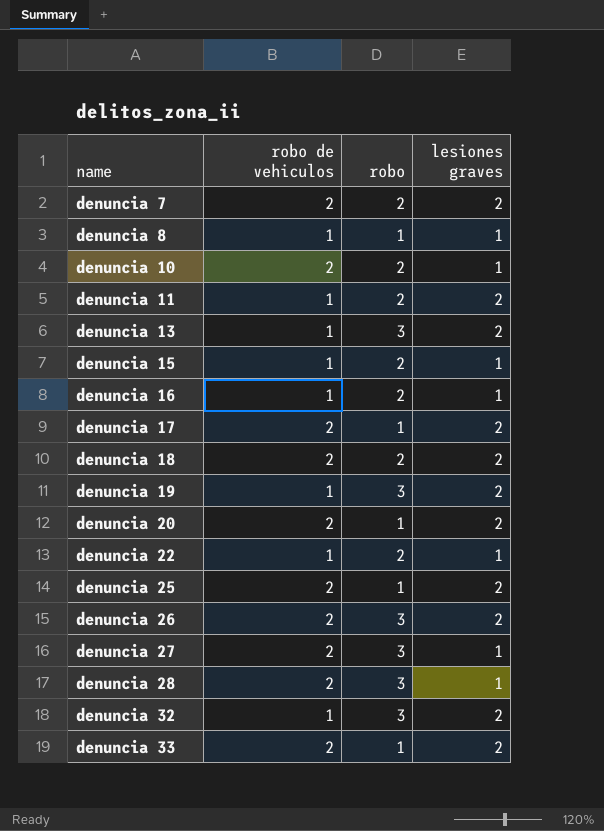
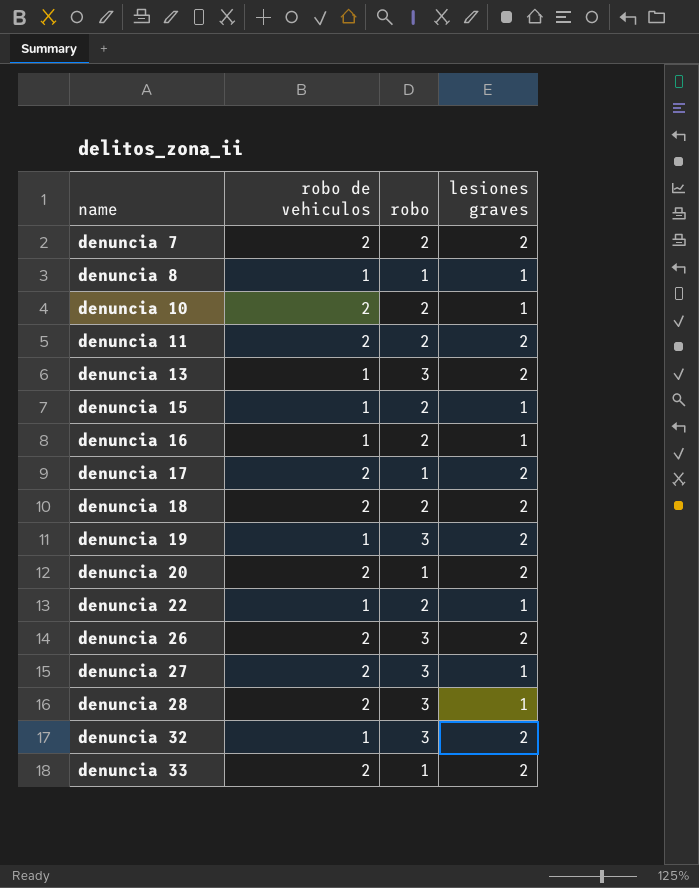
row denuncia 25: 2 | 1 | 2 -> none
denuncia 11 | robo de vehiculos: 1 -> 2

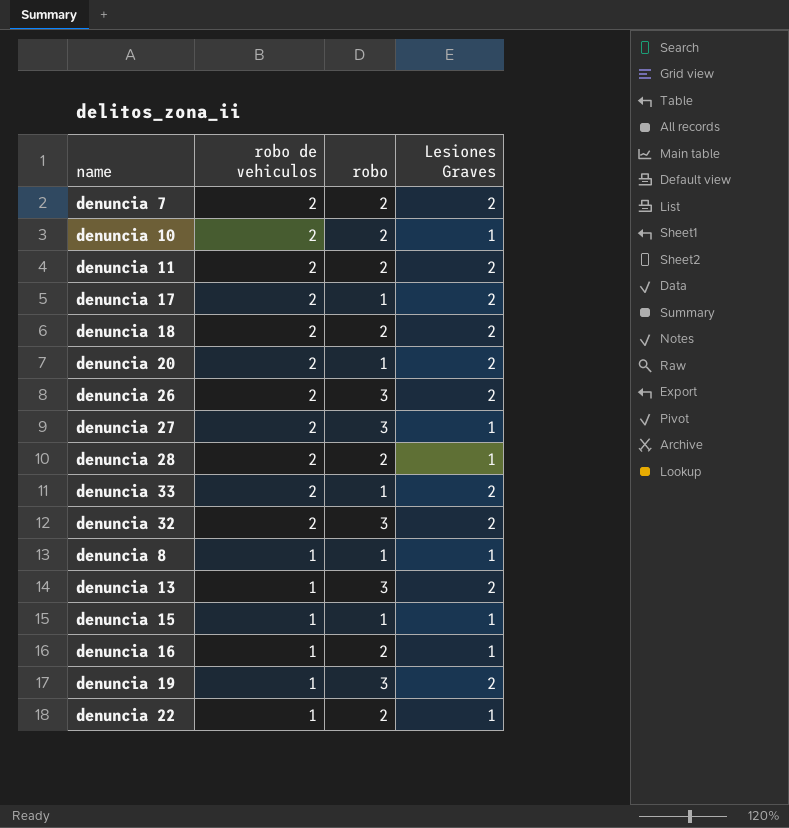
row order: name ascending -> robo de vehiculos descending
column name: lesiones graves -> Lesiones Graves
denuncia 28 | robo: 3 -> 2
denuncia 32 | robo de vehiculos: 1 -> 2
denuncia 15 | robo: 2 -> 1

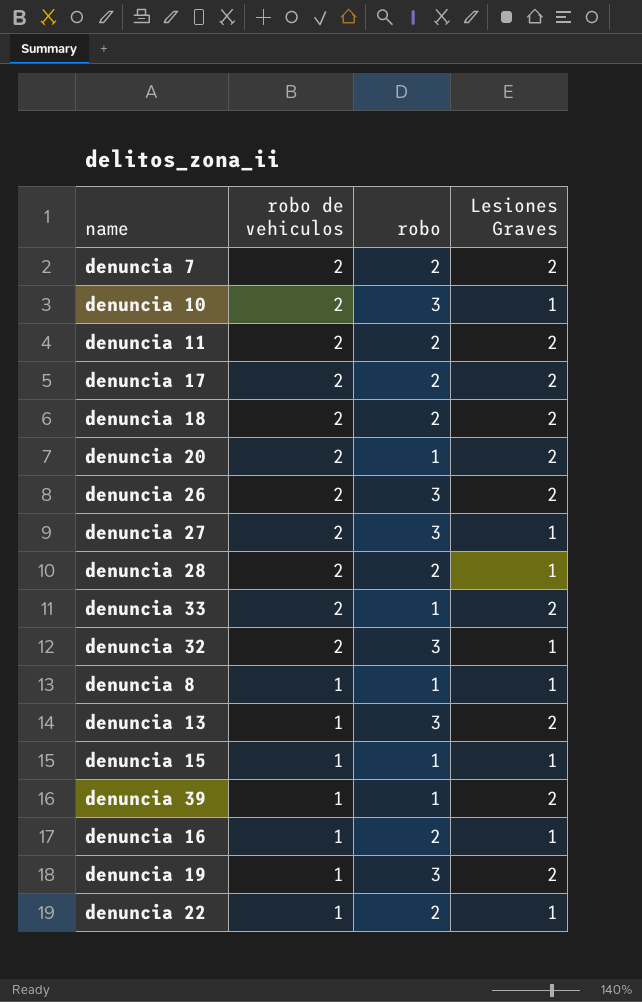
denuncia 10 | robo: 2 -> 3
denuncia 17 | robo: 1 -> 2
denuncia 32 | Lesiones Graves: 2 -> 1
row denuncia 39: none -> 1 | 1 | 2

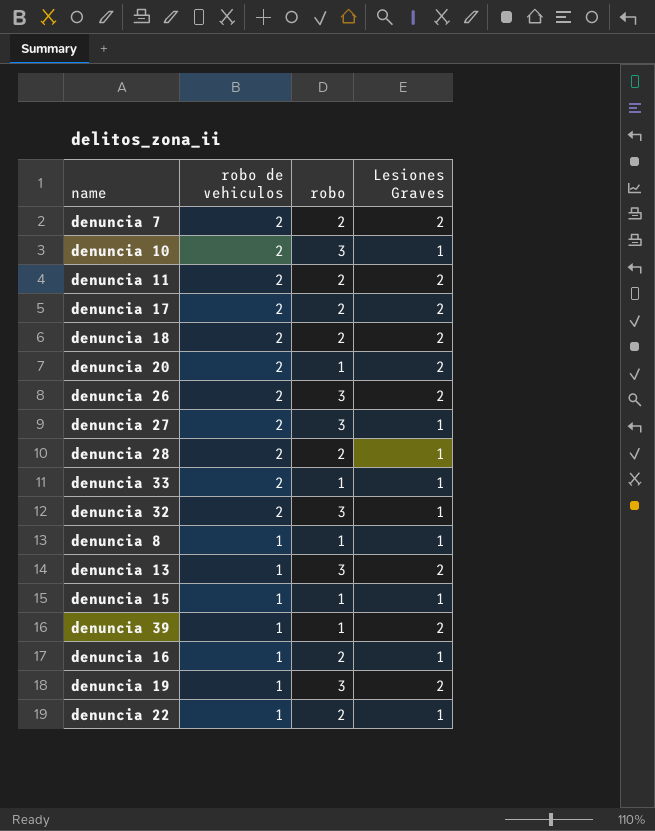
denuncia 33 | Lesiones Graves: 2 -> 1

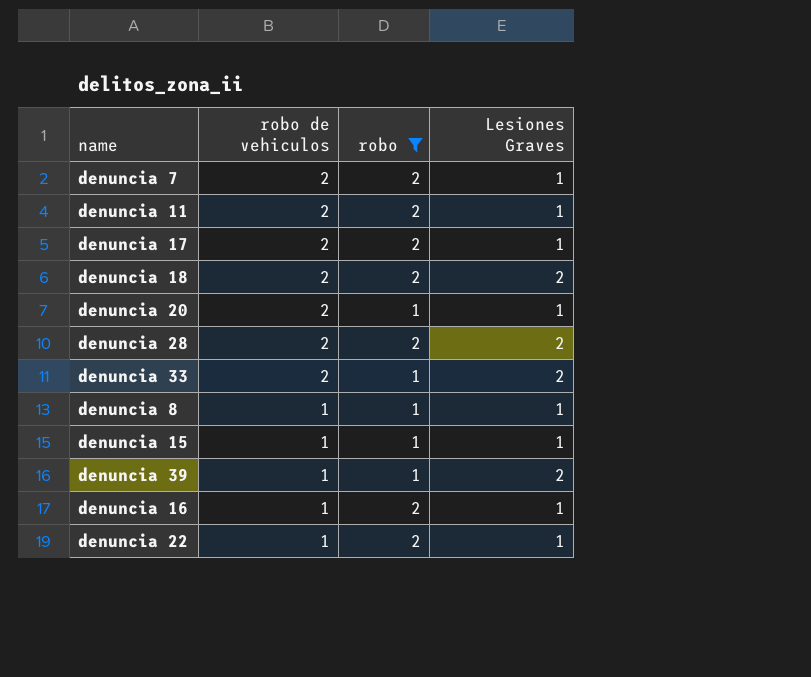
filter: none -> robo != 3
denuncia 7 | Lesiones Graves: 2 -> 1
denuncia 11 | Lesiones Graves: 2 -> 1
denuncia 17 | Lesiones Graves: 2 -> 1
denuncia 20 | Lesiones Graves: 2 -> 1
denuncia 28 | Lesiones Graves: 1 -> 2
denuncia 33 | Lesiones Graves: 1 -> 2

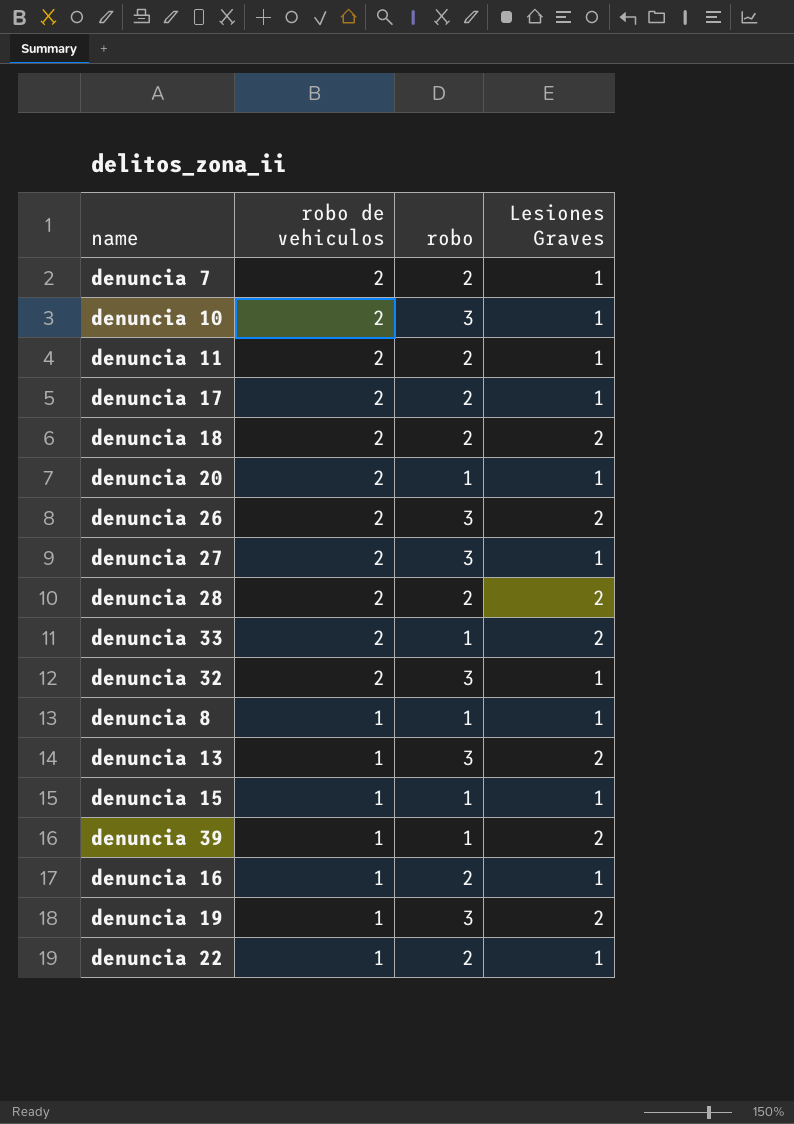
filter: robo != 3 -> none

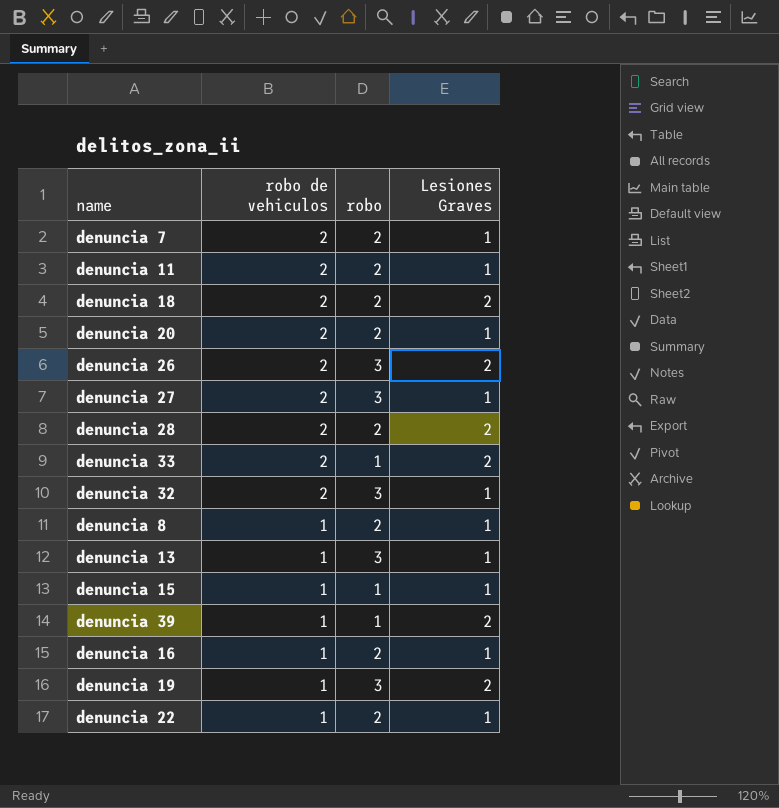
row denuncia 10: 2 | 3 | 1 -> none
row denuncia 17: 2 | 2 | 1 -> none
denuncia 20 | robo: 1 -> 2
denuncia 8 | robo: 1 -> 2
denuncia 13 | Lesiones Graves: 2 -> 1

